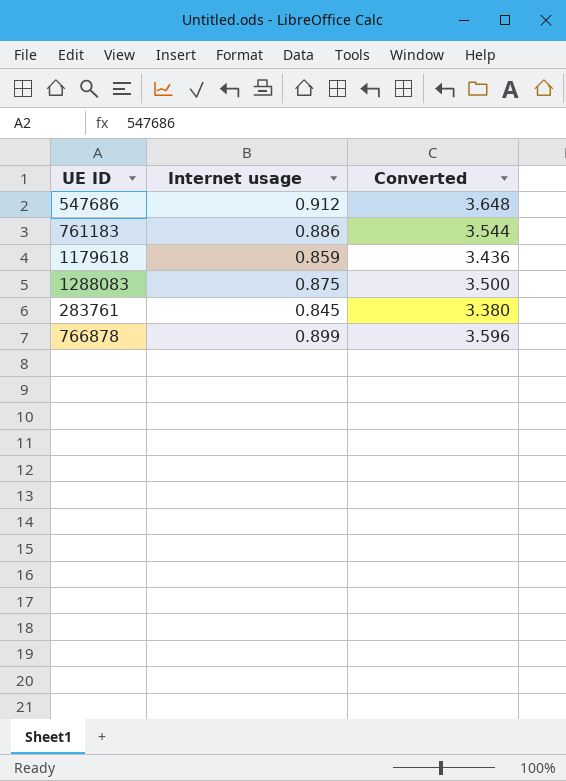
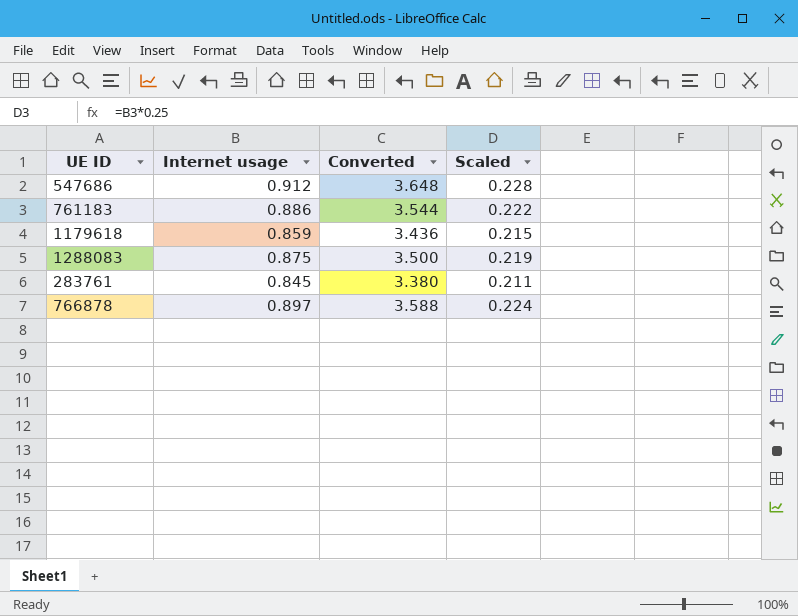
column Scaled | formula: none -> [Internet usage] * 0.25
766878 | Internet usage: 0.899 -> 0.897
766878 | Converted: 3.596 -> 3.588

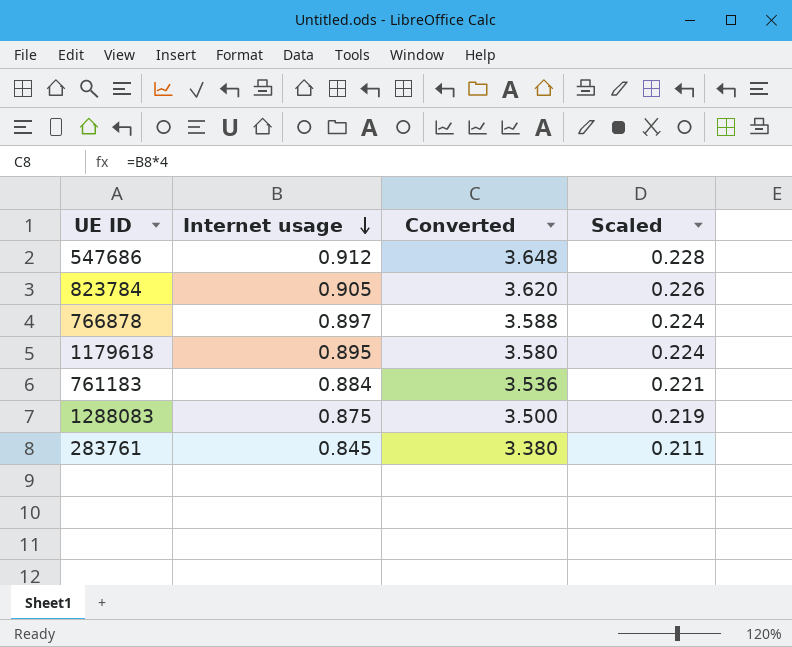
row order: none -> Internet usage descending
row 823784: none -> 0.905 | 3.620 | 0.226
1179618 | Internet usage: 0.859 -> 0.895
1179618 | Converted: 3.436 -> 3.580
1179618 | Scaled: 0.215 -> 0.224
761183 | Internet usage: 0.886 -> 0.884
761183 | Converted: 3.544 -> 3.536
761183 | Scaled: 0.222 -> 0.221

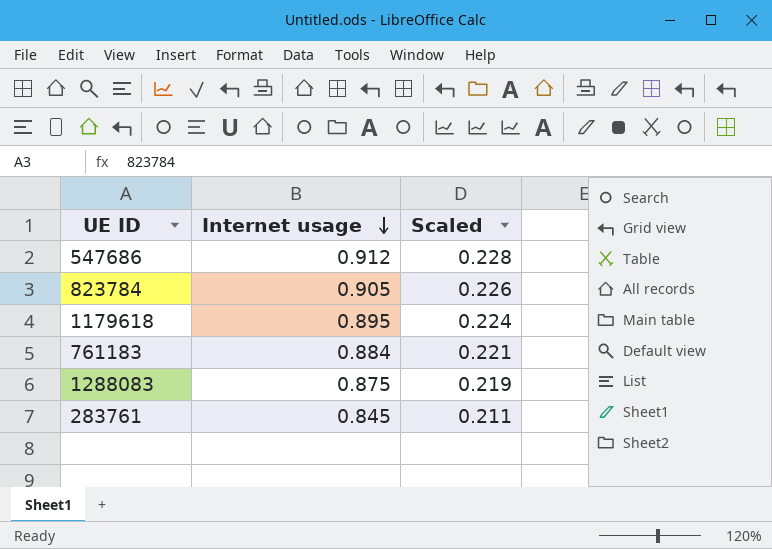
column Converted | formula: [Internet usage] * 4 -> none
row 766878: 0.897 | 3.588 | 0.224 -> none

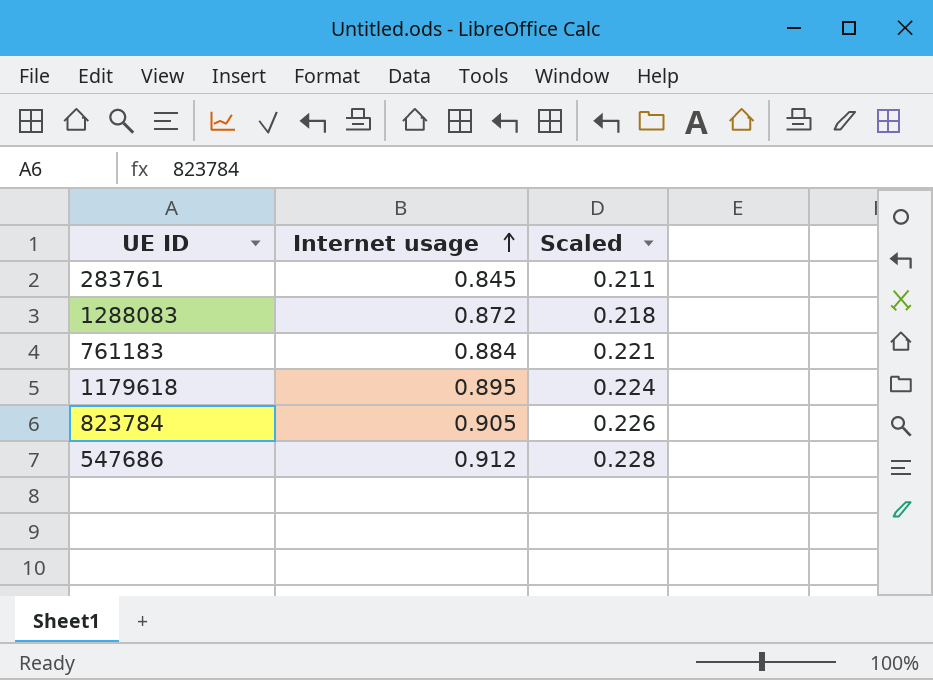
row order: Internet usage descending -> Internet usage ascending
1288083 | Internet usage: 0.875 -> 0.872
1288083 | Scaled: 0.219 -> 0.218

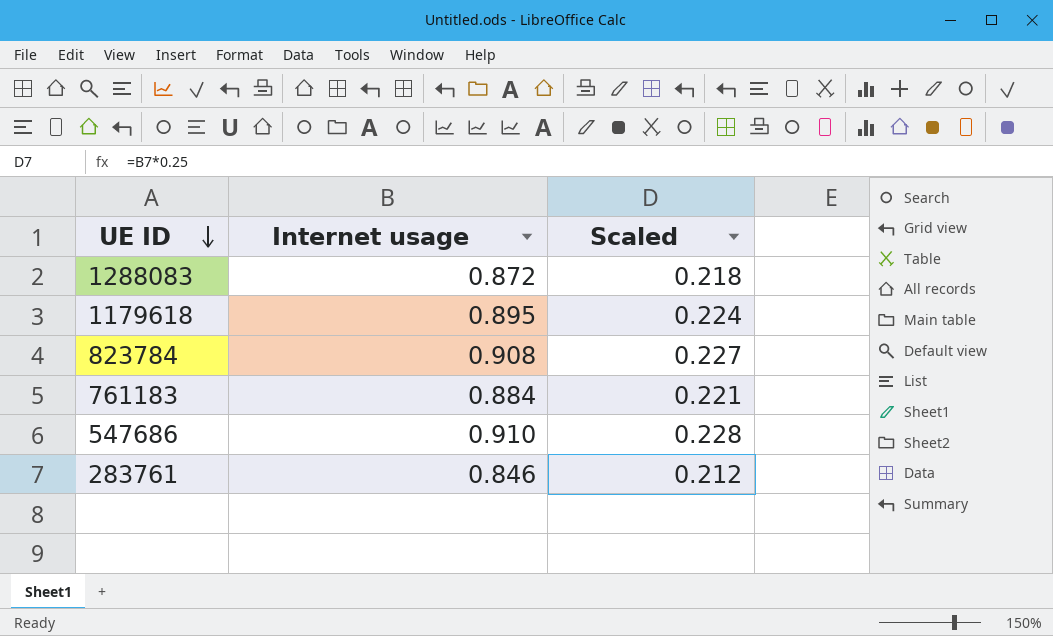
row order: Internet usage ascending -> UE ID descending
823784 | Internet usage: 0.905 -> 0.908
823784 | Scaled: 0.226 -> 0.227
547686 | Internet usage: 0.912 -> 0.910
283761 | Internet usage: 0.845 -> 0.846
283761 | Scaled: 0.211 -> 0.212

